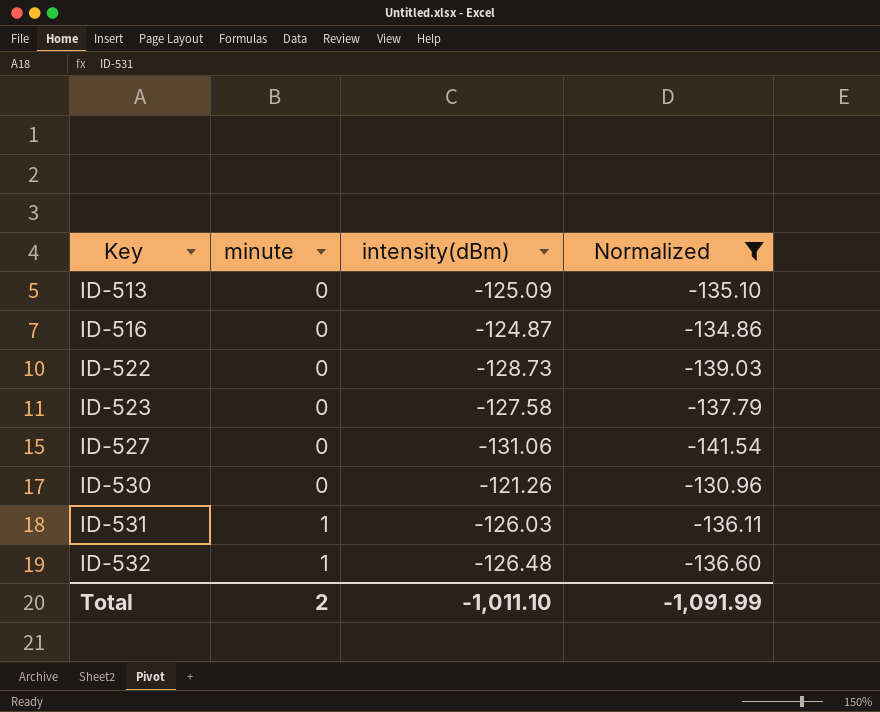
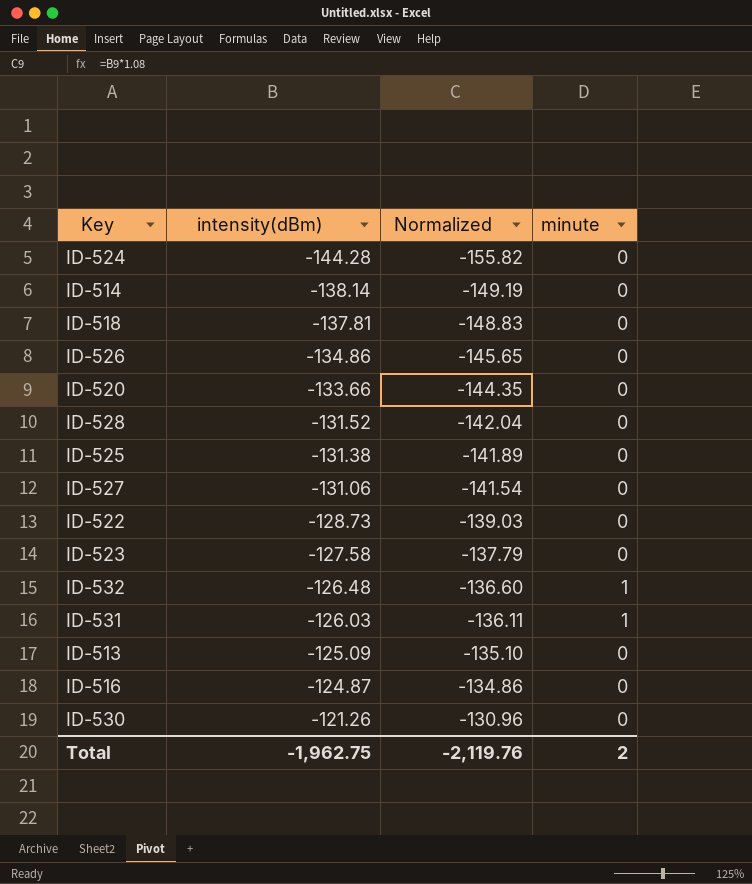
filter: Normalized >= -141.54 -> none
row order: Key ascending -> intensity(dBm) ascending
column minute | position: 2 -> 4
Total | intensity(dBm): -1,011.10 -> -1,962.75
Total | Normalized: -1,091.99 -> -2,119.76

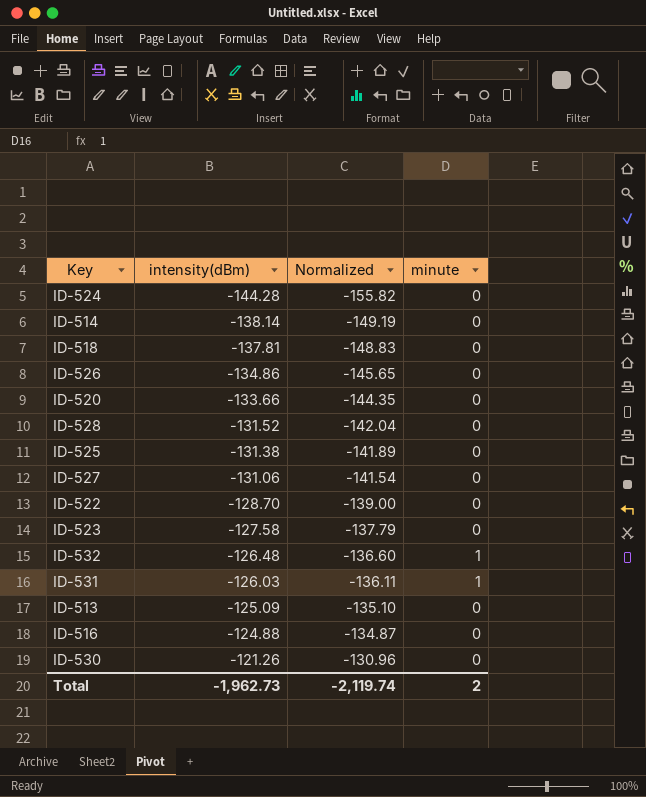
ID-522 | intensity(dBm): -128.73 -> -128.70
ID-522 | Normalized: -139.03 -> -139.00
ID-516 | intensity(dBm): -124.87 -> -124.88
ID-516 | Normalized: -134.86 -> -134.87
Total | intensity(dBm): -1,962.75 -> -1,962.73
Total | Normalized: -2,119.76 -> -2,119.74

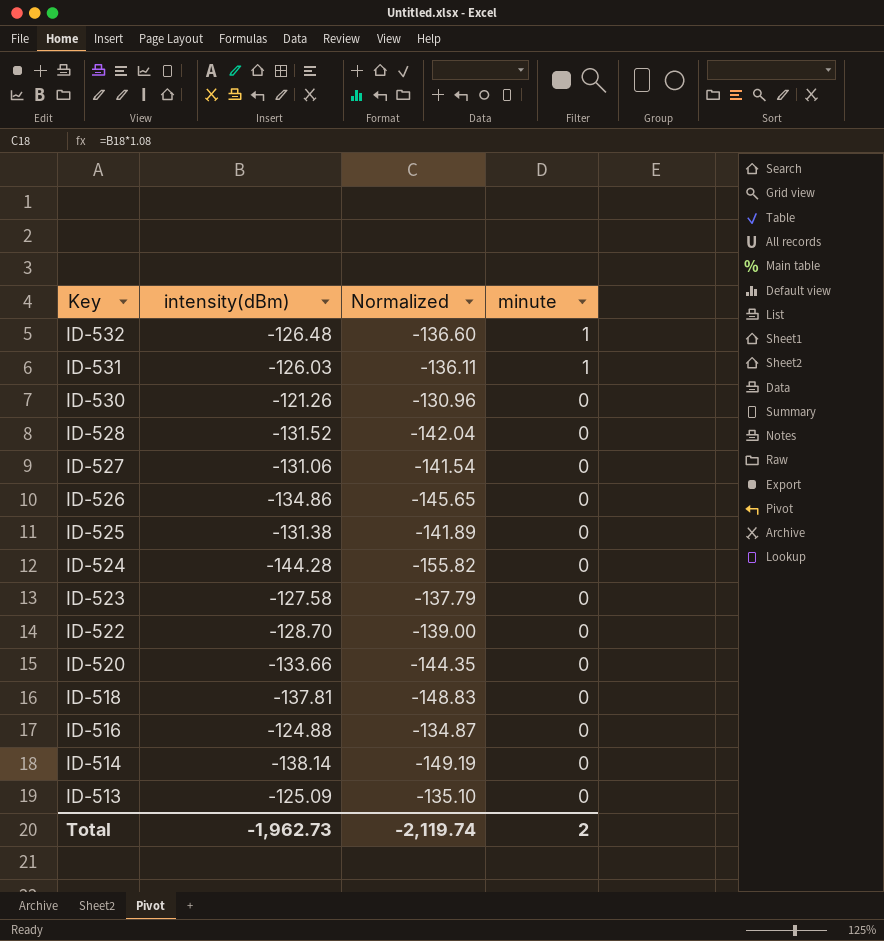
row order: intensity(dBm) ascending -> Key descending

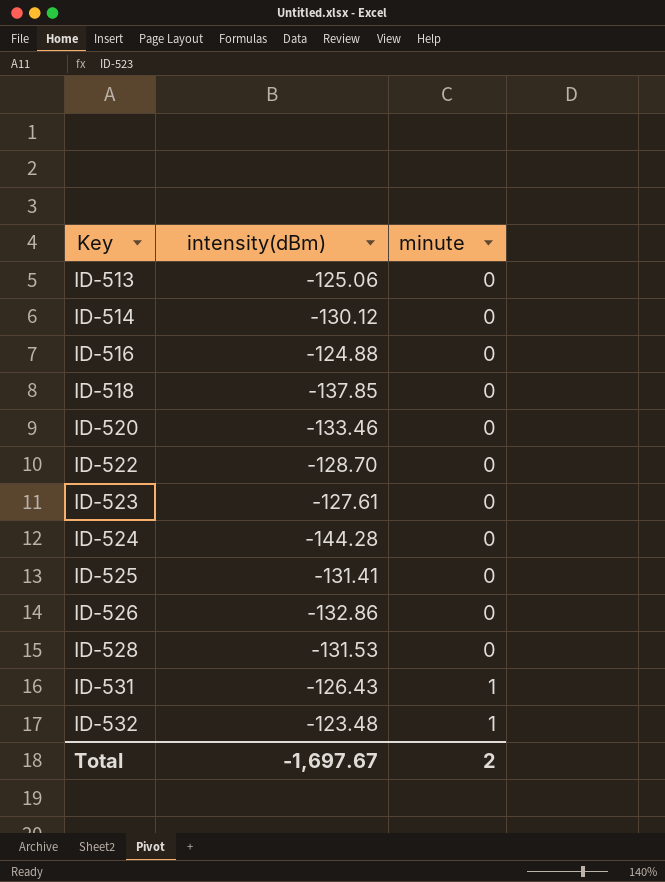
row order: Key descending -> Key ascending
column Normalized | formula: [intensity(dBm)] * 1.08 -> none
row ID-530: -121.26 | -130.96 | 0 -> none
row ID-527: -131.06 | -141.54 | 0 -> none
ID-513 | intensity(dBm): -125.09 -> -125.06
ID-514 | intensity(dBm): -138.14 -> -130.12
ID-518 | intensity(dBm): -137.81 -> -137.85
ID-520 | intensity(dBm): -133.66 -> -133.46
ID-523 | intensity(dBm): -127.58 -> -127.61
ID-525 | intensity(dBm): -131.38 -> -131.41
ID-526 | intensity(dBm): -134.86 -> -132.86
ID-528 | intensity(dBm): -131.52 -> -131.53
ID-531 | intensity(dBm): -126.03 -> -126.43
ID-532 | intensity(dBm): -126.48 -> -123.48
Total | intensity(dBm): -1,962.73 -> -1,697.67

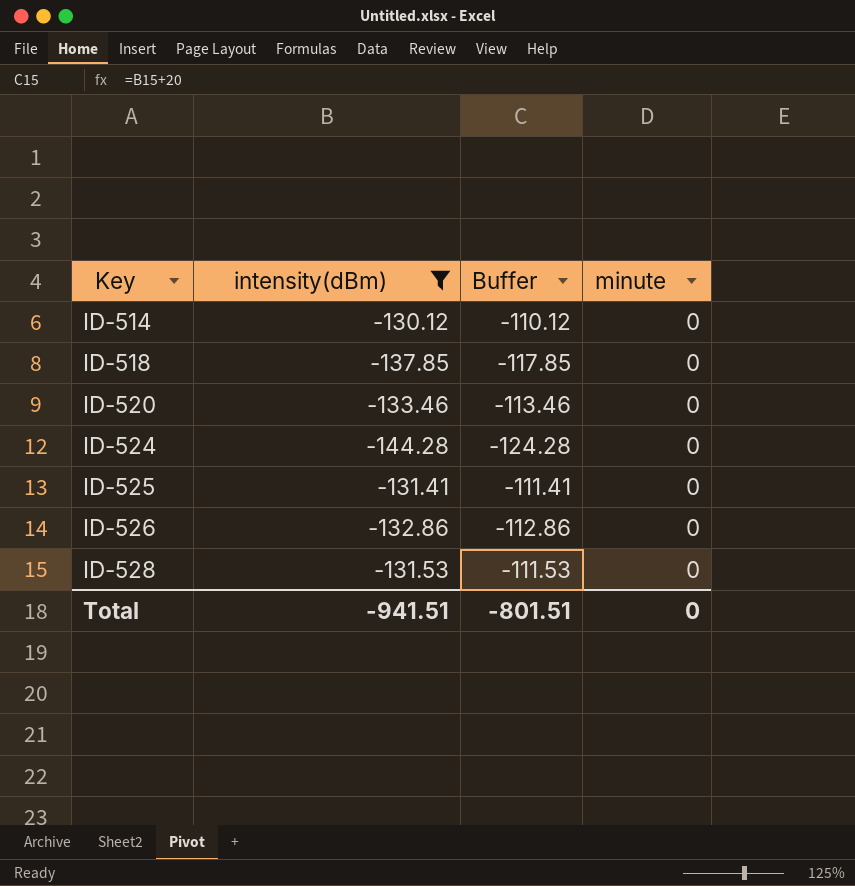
filter: none -> intensity(dBm) <= -130.12
column Buffer | formula: none -> [intensity(dBm)] + 20
Total | intensity(dBm): -1,697.67 -> -941.51
Total | minute: 2 -> 0

